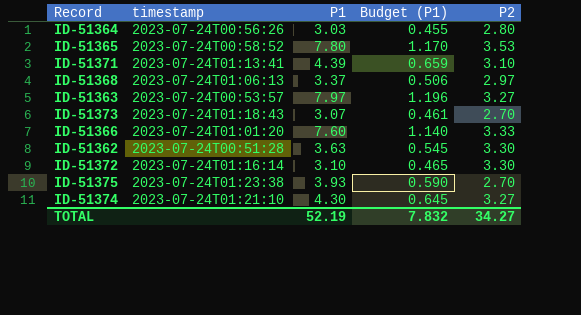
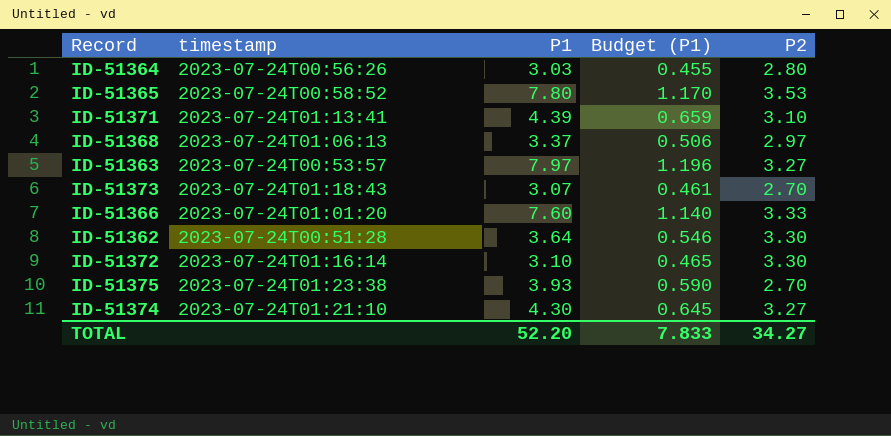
ID-51362 | P1: 3.63 -> 3.64
ID-51362 | Budget (P1): 0.545 -> 0.546
TOTAL | P1: 52.19 -> 52.20
TOTAL | Budget (P1): 7.832 -> 7.833

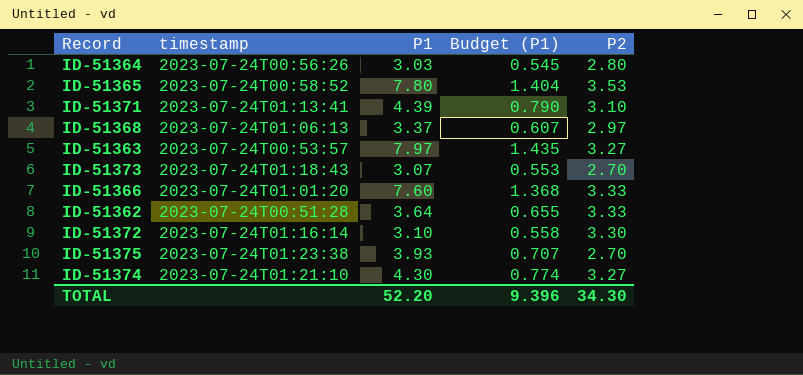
column Budget (P1) | formula: [P1] * 0.15 -> [P1] * 0.18
ID-51362 | P2: 3.30 -> 3.33
TOTAL | Budget (P1): 7.833 -> 9.396
TOTAL | P2: 34.27 -> 34.30

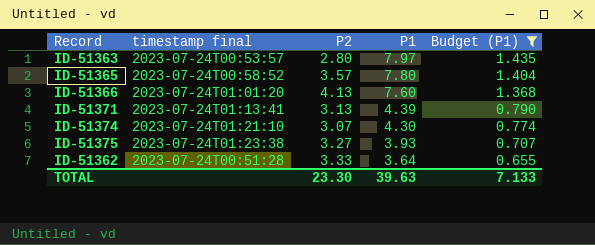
filter: none -> Budget (P1) >= 0.655
row order: none -> P1 descending
column name: timestamp -> timestamp final
column P2 | position: 5 -> 3
ID-51363 | P2: 3.27 -> 2.80
ID-51365 | P2: 3.53 -> 3.57
ID-51366 | P2: 3.33 -> 4.13
ID-51371 | P2: 3.10 -> 3.13
ID-51374 | P2: 3.27 -> 3.07
ID-51375 | P2: 2.70 -> 3.27
TOTAL | P2: 34.30 -> 23.30
TOTAL | P1: 52.20 -> 39.63
TOTAL | Budget (P1): 9.396 -> 7.133

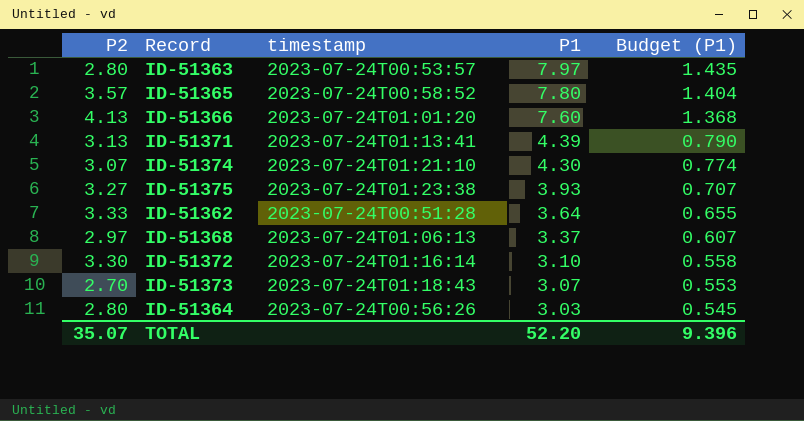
filter: Budget (P1) >= 0.655 -> none
column P2 | position: 3 -> 1
column name: timestamp final -> timestamp
TOTAL | P2: 23.30 -> 35.07
TOTAL | P1: 39.63 -> 52.20
TOTAL | Budget (P1): 7.133 -> 9.396

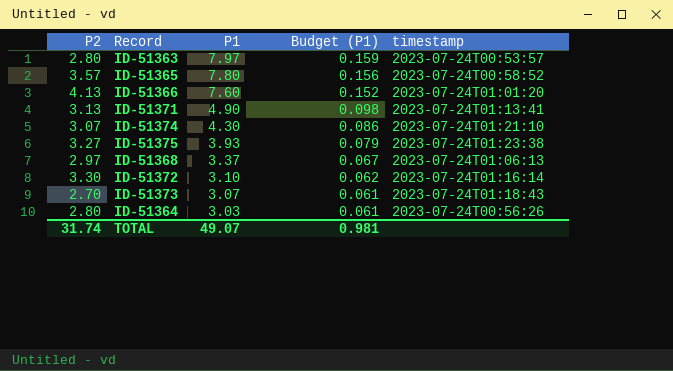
column Budget (P1) | formula: [P1] * 0.18 -> [P1] * 0.02
column timestamp | position: 3 -> 5
row ID-51362: 3.33 | 2023-07-24T00:51:28 | 3.64 | 0.655 -> none
ID-51371 | P1: 4.39 -> 4.90
TOTAL | P2: 35.07 -> 31.74
TOTAL | P1: 52.20 -> 49.07
TOTAL | Budget (P1): 9.396 -> 0.981

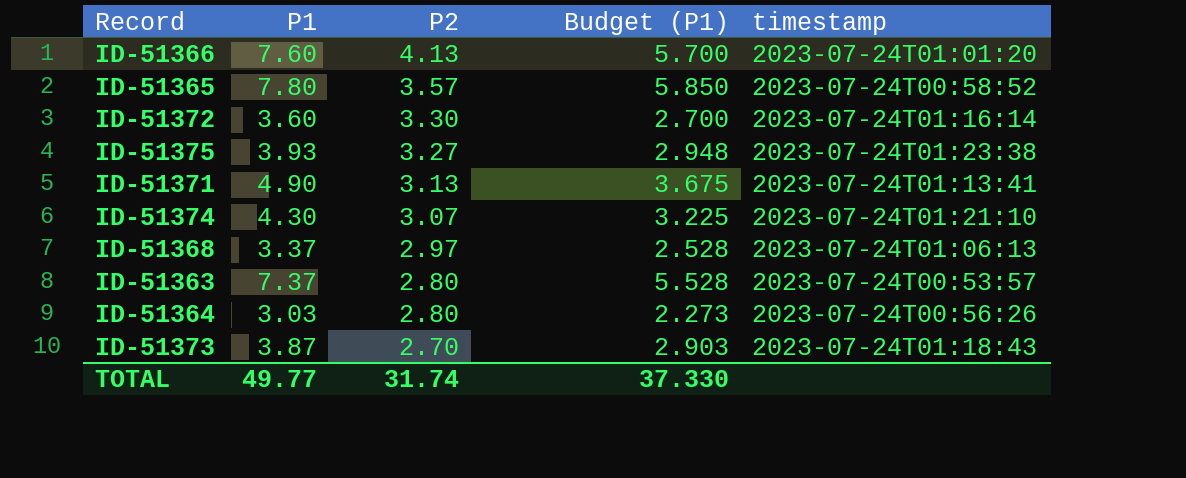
row order: P1 descending -> P2 descending
column P2 | position: 1 -> 3
column Budget (P1) | formula: [P1] * 0.02 -> [P1] * 0.75
ID-51372 | P1: 3.10 -> 3.60
ID-51363 | P1: 7.97 -> 7.37
ID-51373 | P1: 3.07 -> 3.87
TOTAL | P1: 49.07 -> 49.77
TOTAL | Budget (P1): 0.981 -> 37.330

